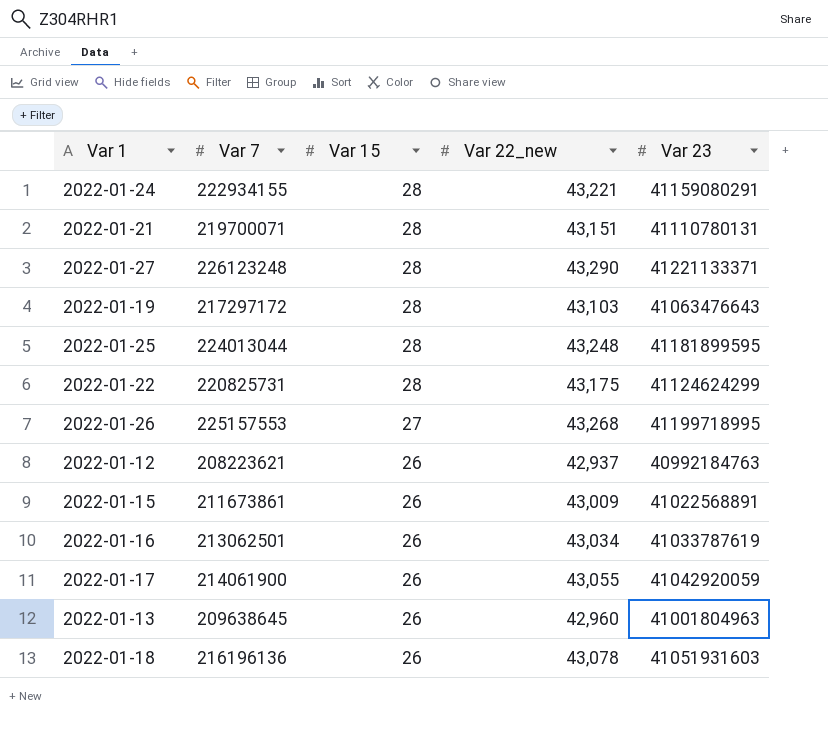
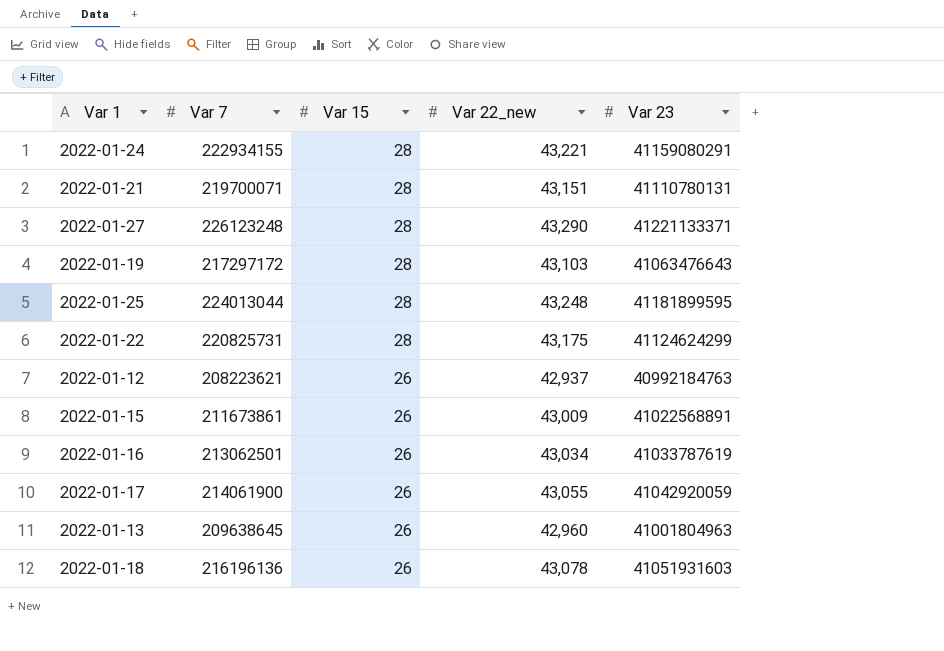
row 2022-01-26: 225157553 | 27 | 43,268 | 41199718995 -> none

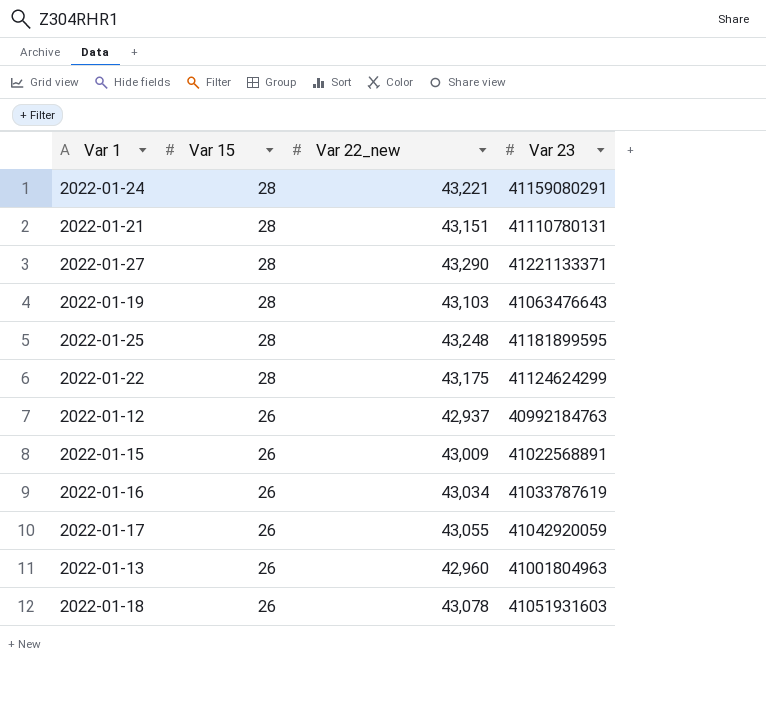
column Var 7 | position: 2 -> none

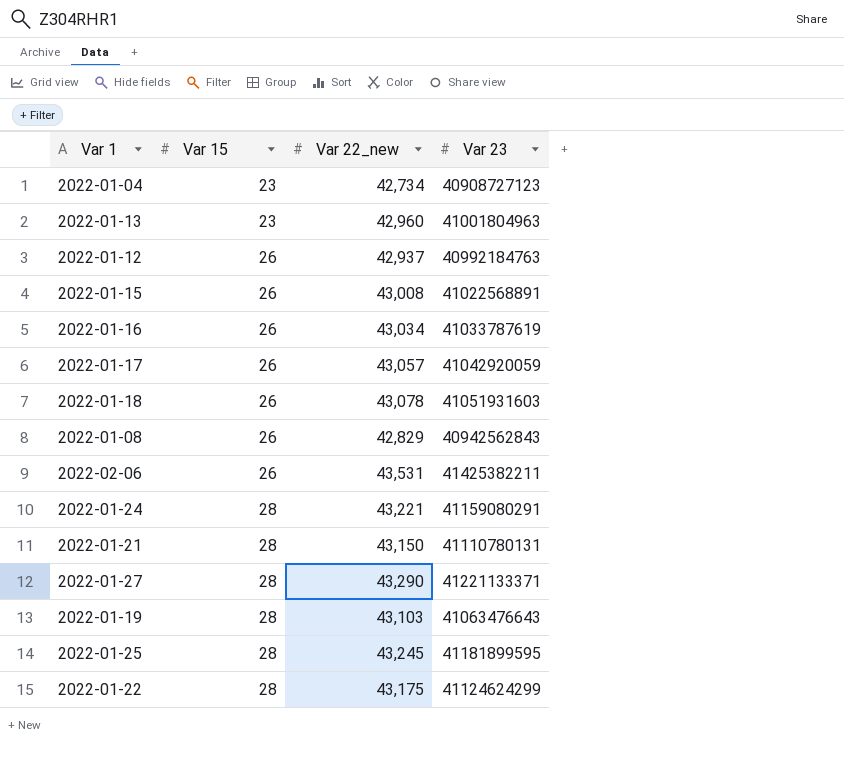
row order: Var 15 descending -> Var 15 ascending
row 2022-01-04: none -> 23 | 42,734 | 40908727123
2022-01-13 | Var 15: 26 -> 23
2022-01-15 | Var 22_new: 43,009 -> 43,008
2022-01-17 | Var 22_new: 43,055 -> 43,057
row 2022-01-08: none -> 26 | 42,829 | 40942562843
row 2022-02-06: none -> 26 | 43,531 | 41425382211
2022-01-21 | Var 22_new: 43,151 -> 43,150
2022-01-25 | Var 22_new: 43,248 -> 43,245

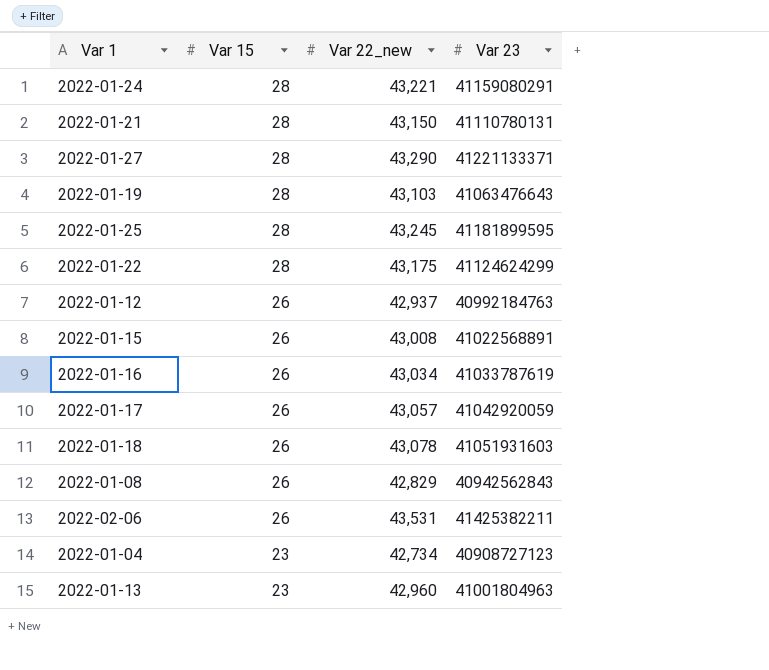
row order: Var 15 ascending -> Var 15 descending

